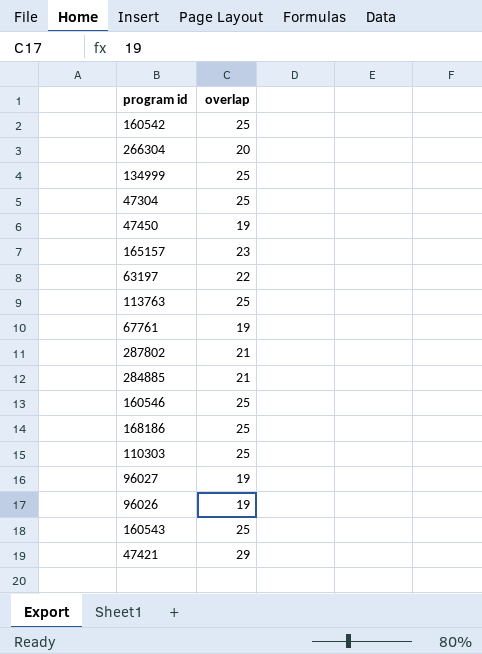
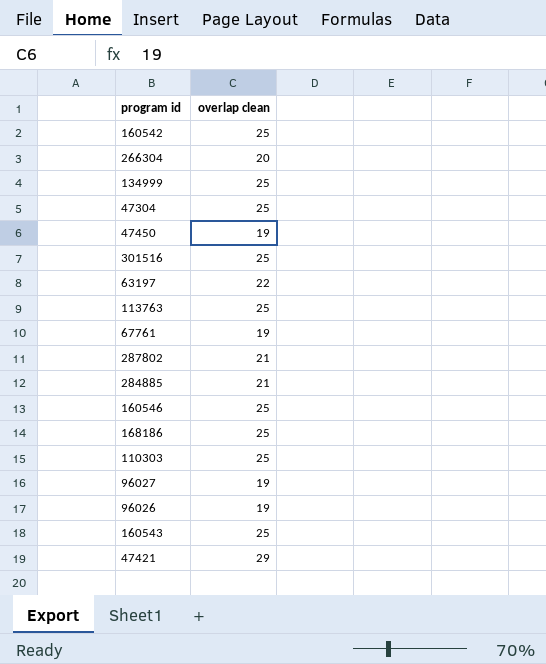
column name: overlap -> overlap clean
row 165157: 23 -> none
row 301516: none -> 25

